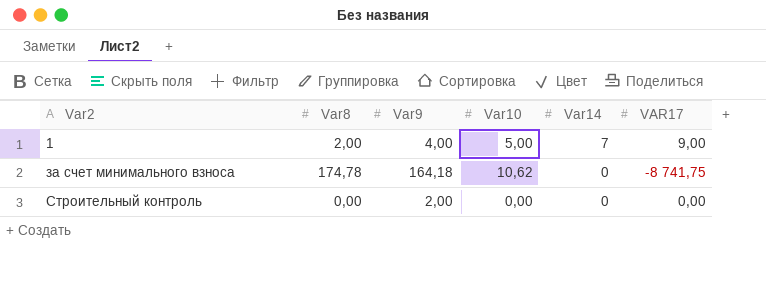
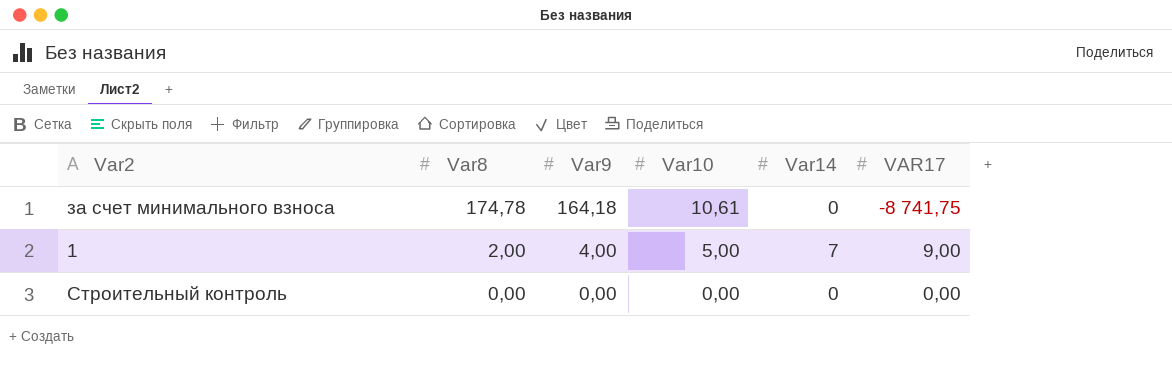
row order: Var2 ascending -> Var8 descending
за счет минимального взноса | Var10: 10,62 -> 10,61
Строительный контроль | Var9: 2,00 -> 0,00

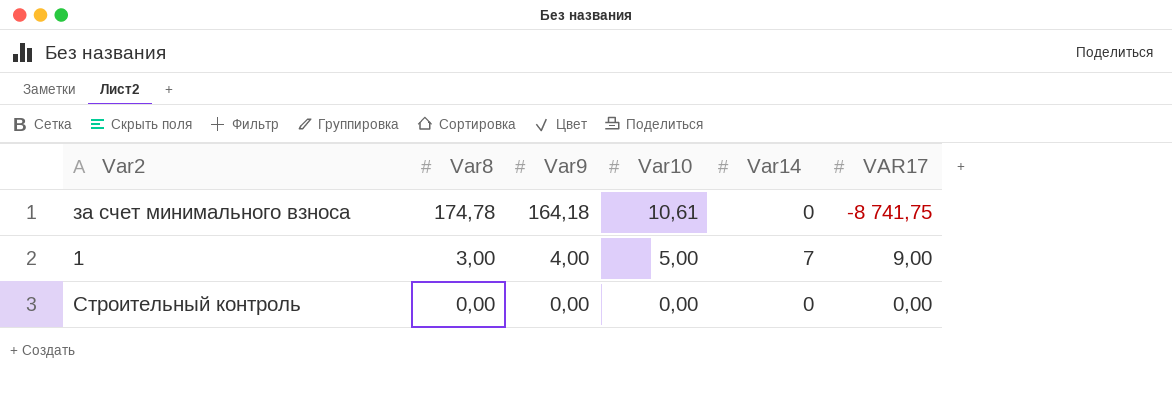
1 | Var8: 2,00 -> 3,00

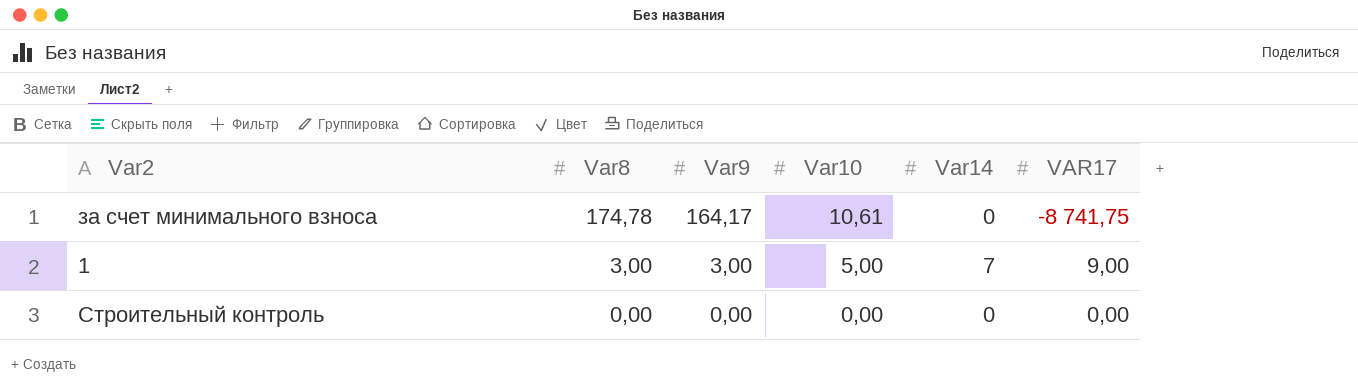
за счет минимального взноса | Var9: 164,18 -> 164,17
1 | Var9: 4,00 -> 3,00

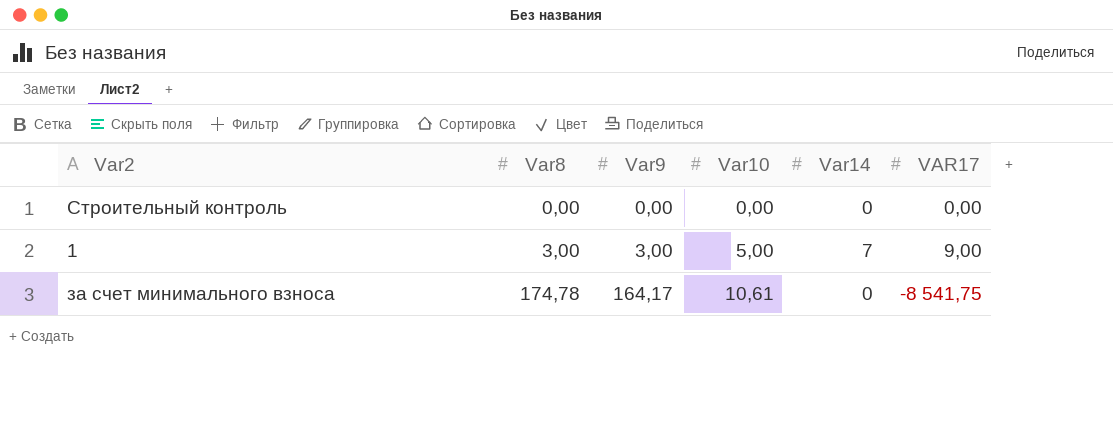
row order: Var8 descending -> Var8 ascending
за счет минимального взноса | VAR17: -8 741,75 -> -8 541,75

